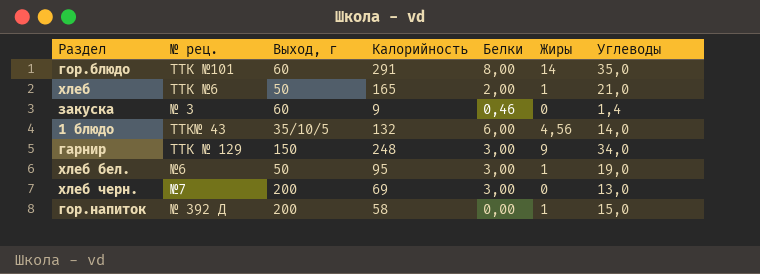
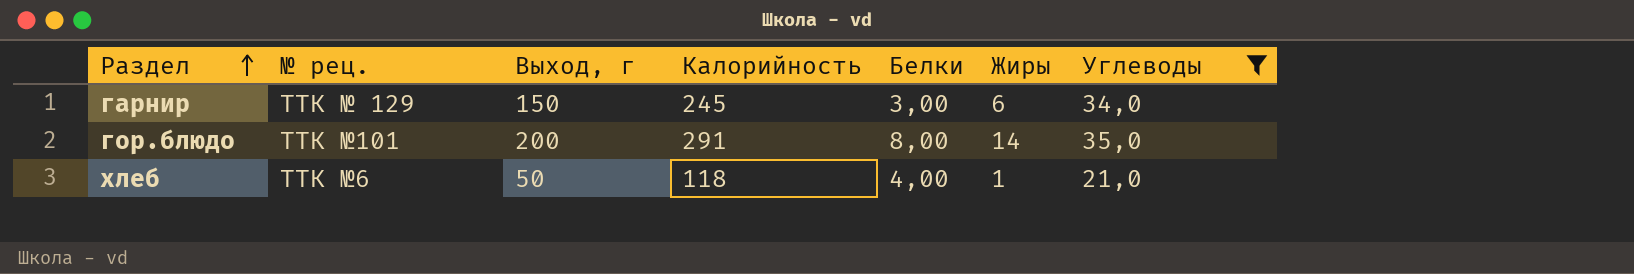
filter: none -> Углеводы >= 21,0
row order: none -> Раздел ascending
гарнир | Калорийность: 248 -> 245
гарнир | Жиры: 9 -> 6
гор.блюдо | Выход, г: 60 -> 200
хлеб | Калорийность: 165 -> 118
хлеб | Белки: 2,00 -> 4,00

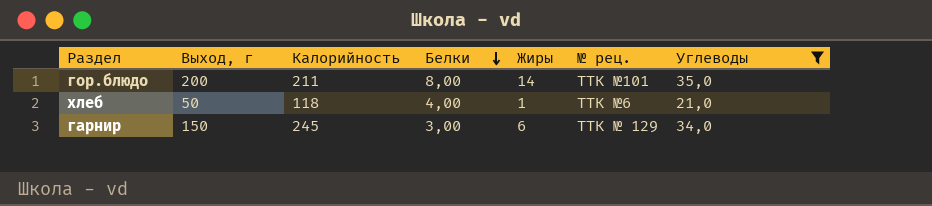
row order: Раздел ascending -> Белки descending
column № рец. | position: 2 -> 6
гор.блюдо | Калорийность: 291 -> 211

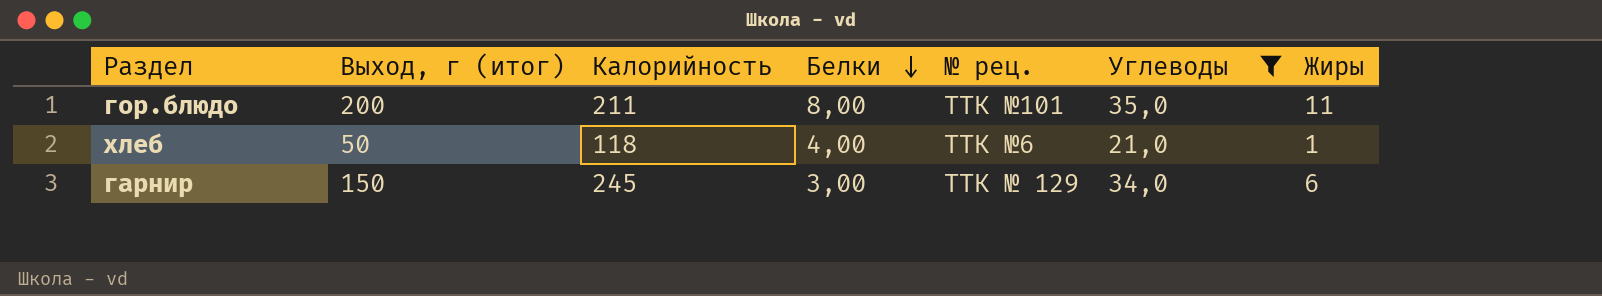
column name: Выход, г -> Выход, г (итог)
column Жиры | position: 5 -> 7
гор.блюдо | Жиры: 14 -> 11

